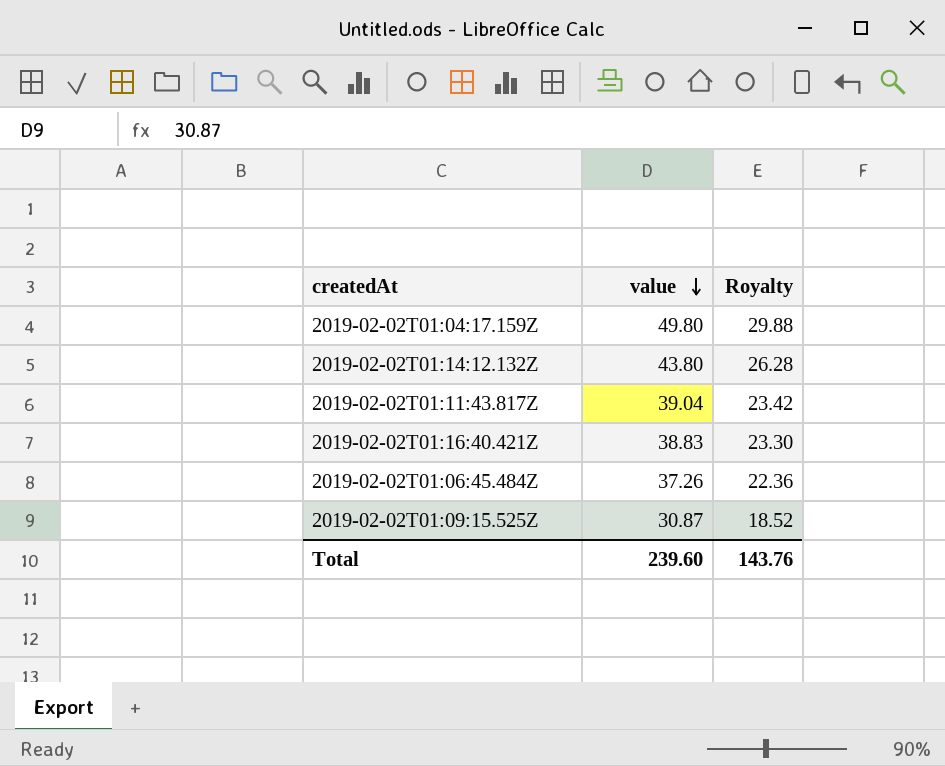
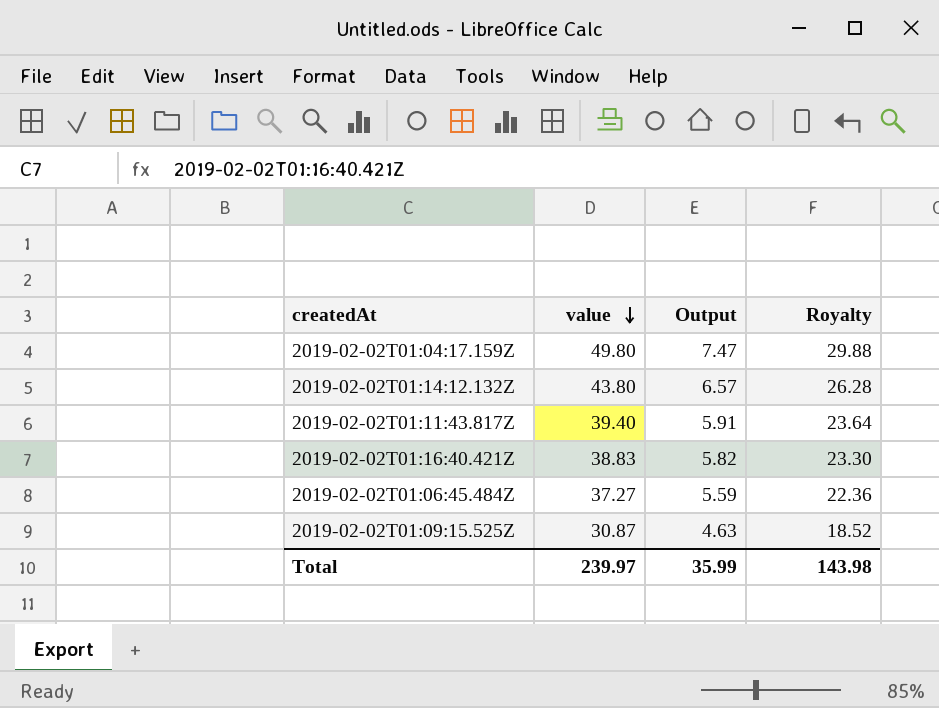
column Output | formula: none -> [value] * 0.15
2019-02-02T01:11:43.817Z | value: 39.04 -> 39.40
2019-02-02T01:11:43.817Z | Royalty: 23.42 -> 23.64
2019-02-02T01:06:45.484Z | value: 37.26 -> 37.27
Total | value: 239.60 -> 239.97
Total | Royalty: 143.76 -> 143.98

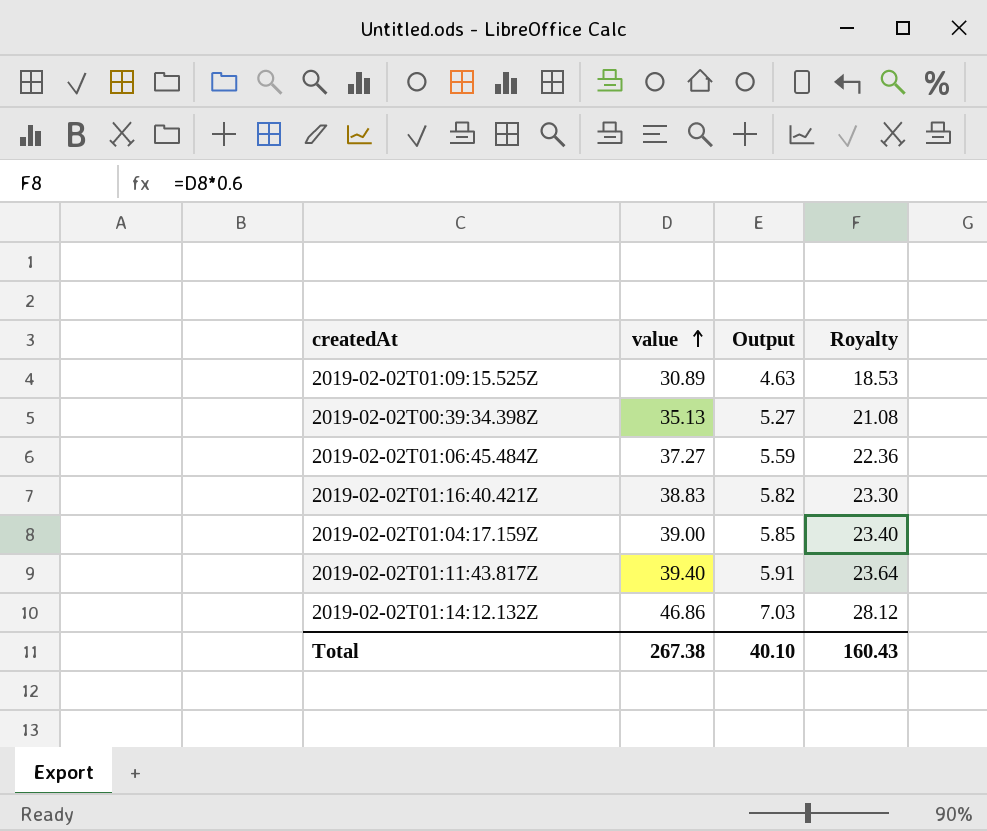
row order: value descending -> value ascending
2019-02-02T01:09:15.525Z | value: 30.87 -> 30.89
2019-02-02T01:09:15.525Z | Royalty: 18.52 -> 18.53
row 2019-02-02T00:39:34.398Z: none -> 35.13 | 5.27 | 21.08
2019-02-02T01:04:17.159Z | value: 49.80 -> 39.00
2019-02-02T01:04:17.159Z | Output: 7.47 -> 5.85
2019-02-02T01:04:17.159Z | Royalty: 29.88 -> 23.40
2019-02-02T01:14:12.132Z | value: 43.80 -> 46.86
2019-02-02T01:14:12.132Z | Output: 6.57 -> 7.03
2019-02-02T01:14:12.132Z | Royalty: 26.28 -> 28.12
Total | value: 239.97 -> 267.38
Total | Output: 35.99 -> 40.10
Total | Royalty: 143.98 -> 160.43

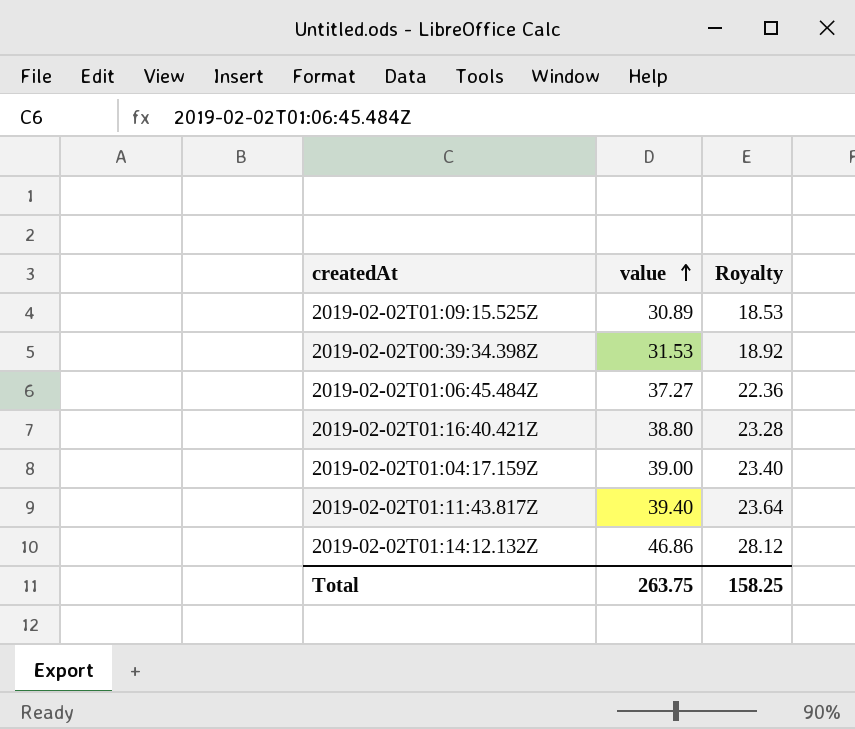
column Output | formula: [value] * 0.15 -> none
2019-02-02T00:39:34.398Z | value: 35.13 -> 31.53
2019-02-02T00:39:34.398Z | Royalty: 21.08 -> 18.92
2019-02-02T01:16:40.421Z | value: 38.83 -> 38.80
2019-02-02T01:16:40.421Z | Royalty: 23.30 -> 23.28
Total | value: 267.38 -> 263.75
Total | Royalty: 160.43 -> 158.25

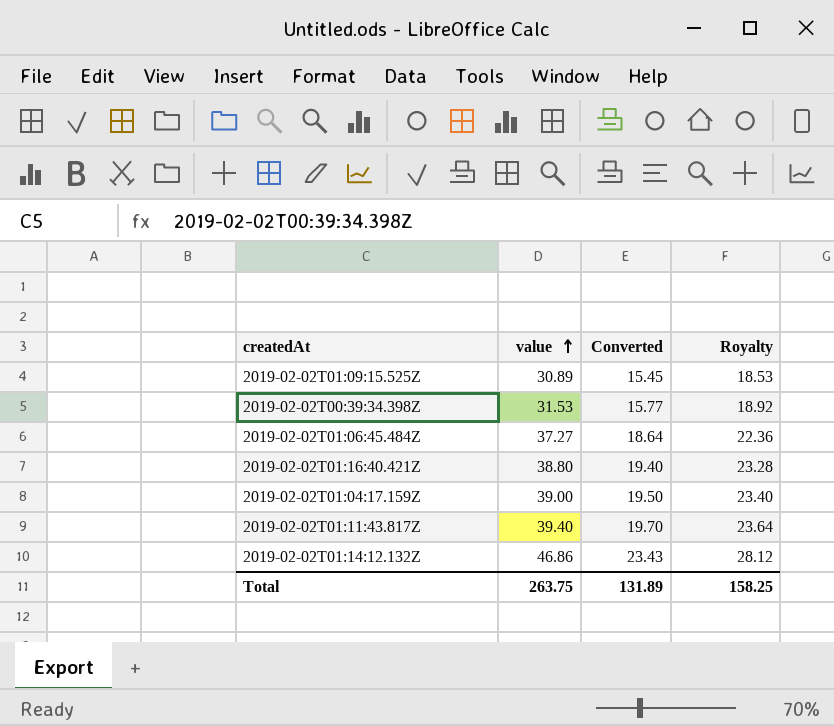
column Converted | formula: none -> [value] * 0.5

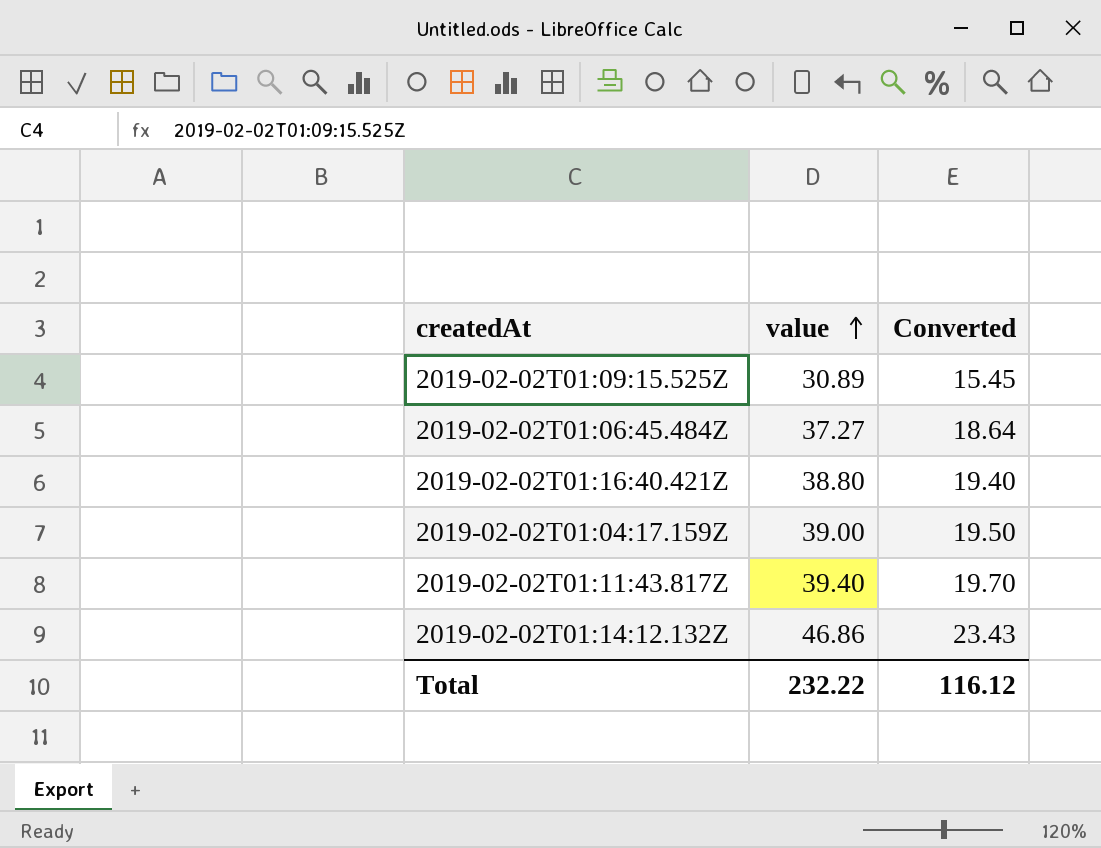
column Royalty | formula: [value] * 0.6 -> none
row 2019-02-02T00:39:34.398Z: 31.53 | 15.77 | 18.92 -> none
Total | value: 263.75 -> 232.22
Total | Converted: 131.89 -> 116.12

